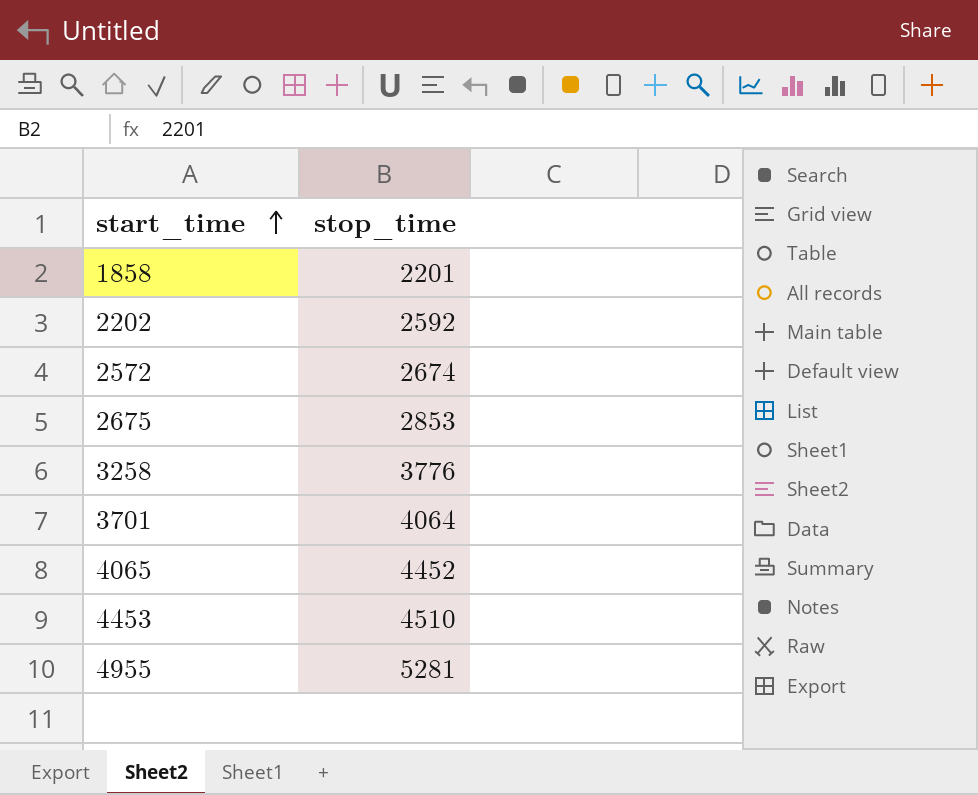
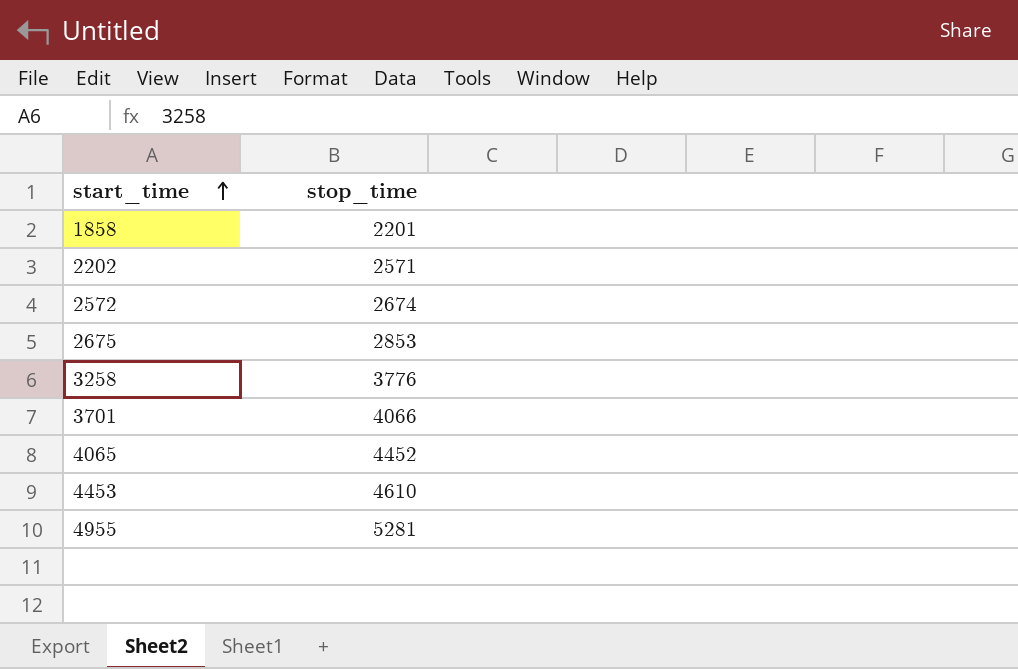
2202 | stop_time: 2592 -> 2571
3701 | stop_time: 4064 -> 4066
4453 | stop_time: 4510 -> 4610

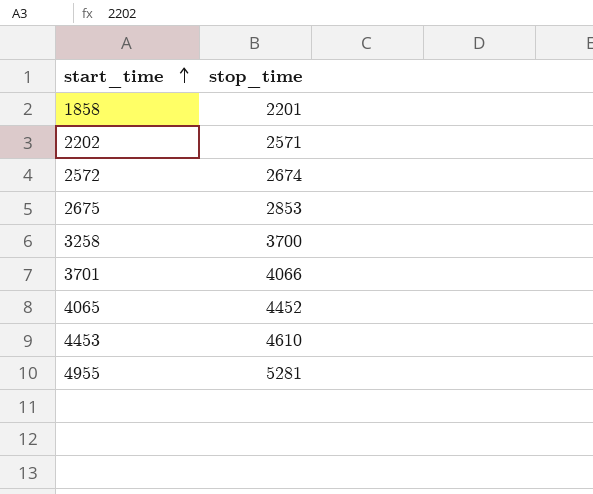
3258 | stop_time: 3776 -> 3700

